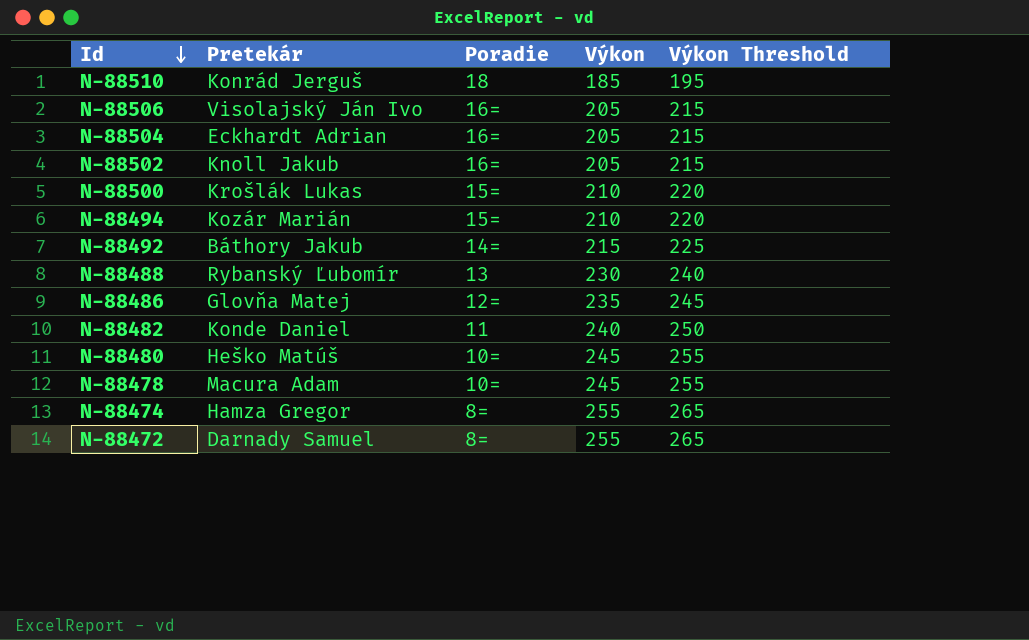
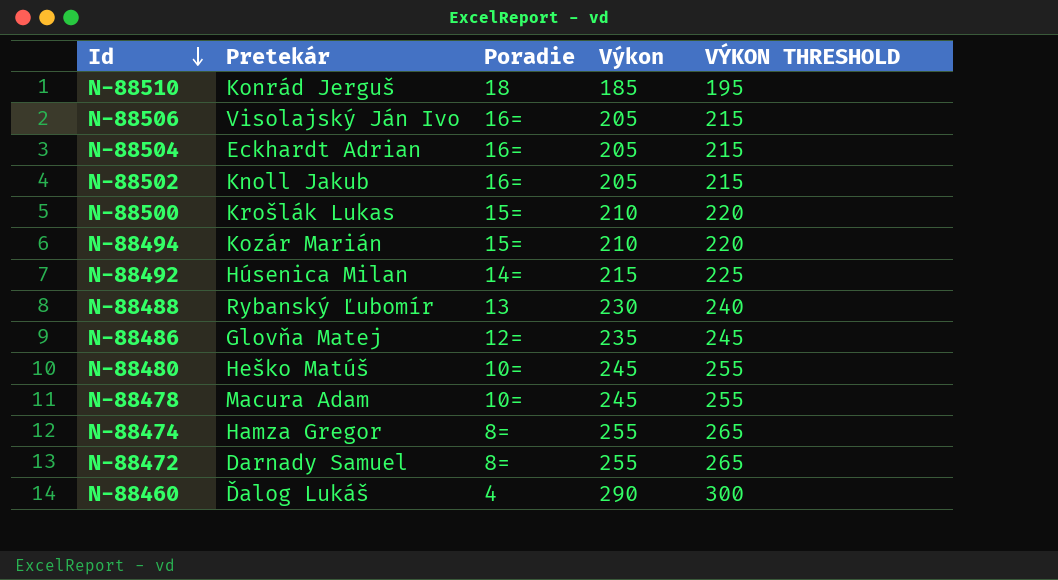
column name: Výkon Threshold -> VÝKON THRESHOLD
row N-88482: Konde Daniel | 11 | 240 | 250 -> none
N-88492 | Pretekár: Báthory Jakub -> Húsenica Milan
row N-88460: none -> Ďalog Lukáš | 4 | 290 | 300

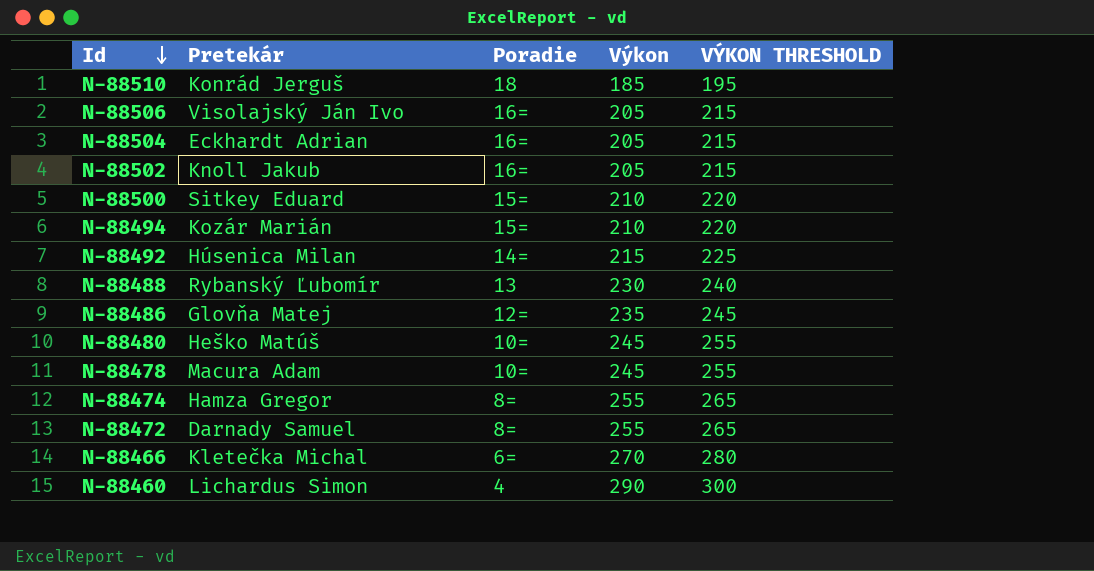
N-88500 | Pretekár: Krošlák Lukas -> Sitkey Eduard
row N-88466: none -> Kletečka Michal | 6= | 270 | 280
N-88460 | Pretekár: Ďalog Lukáš -> Lichardus Simon

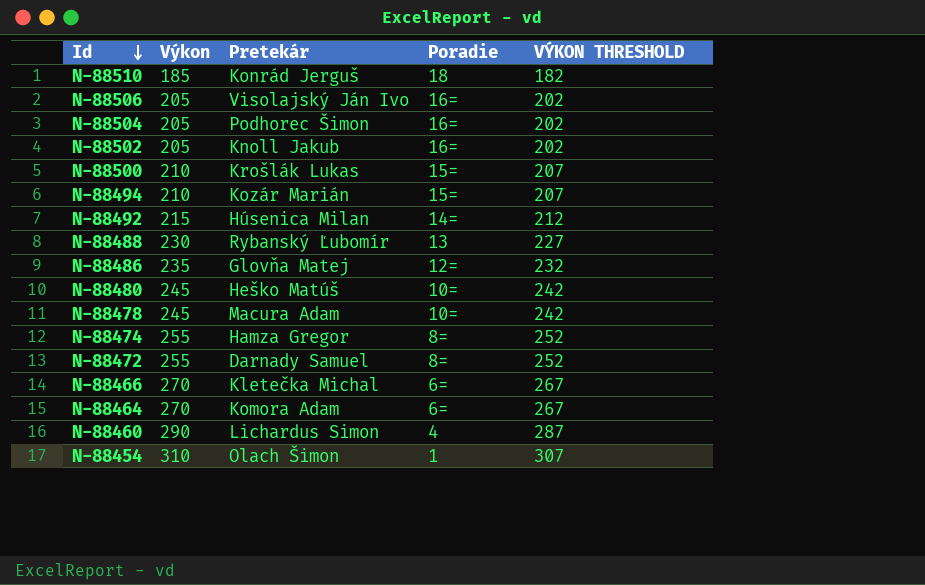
column Výkon | position: 4 -> 2
column VÝKON THRESHOLD | formula: [Výkon] + 10 -> [Výkon] - 3
N-88504 | Pretekár: Eckhardt Adrian -> Podhorec Šimon
N-88500 | Pretekár: Sitkey Eduard -> Krošlák Lukas
row N-88464: none -> 270 | Komora Adam | 6= | 267
row N-88454: none -> 310 | Olach Šimon | 1 | 307

